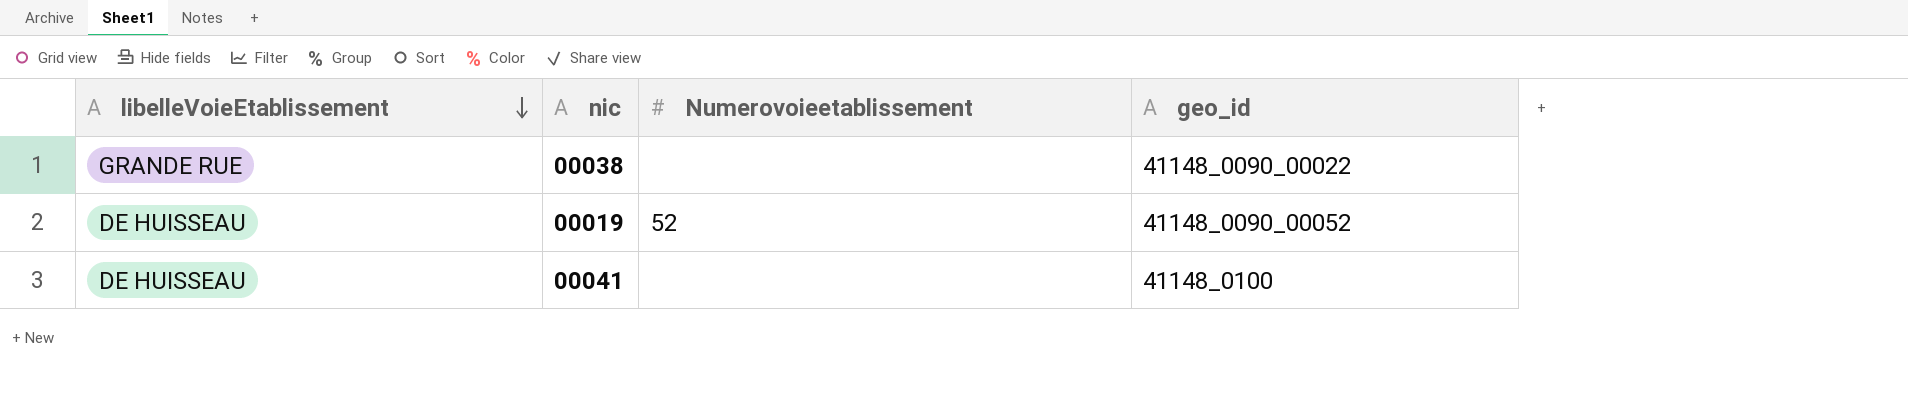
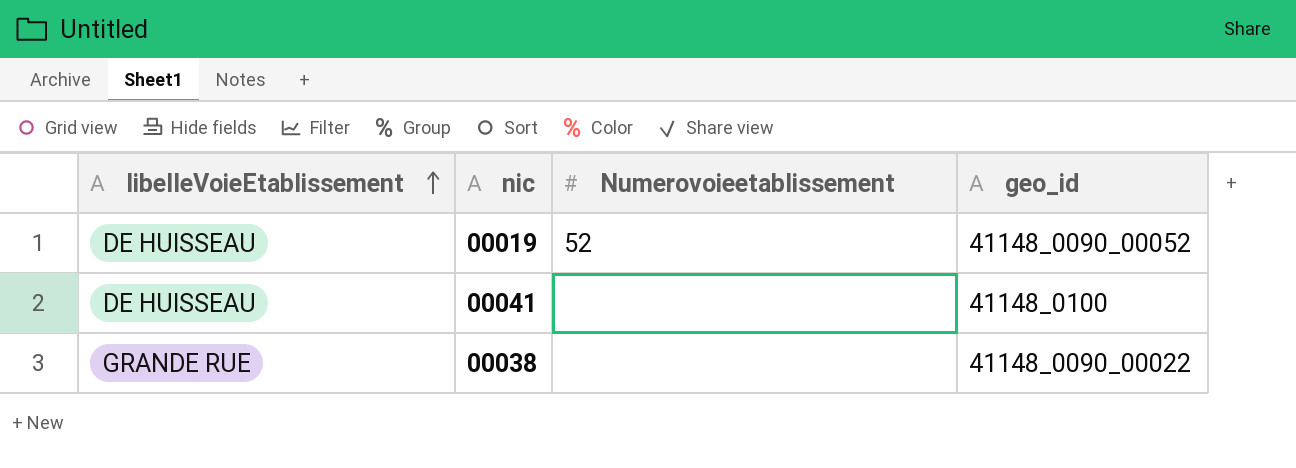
row order: libelleVoieEtablissement descending -> libelleVoieEtablissement ascending

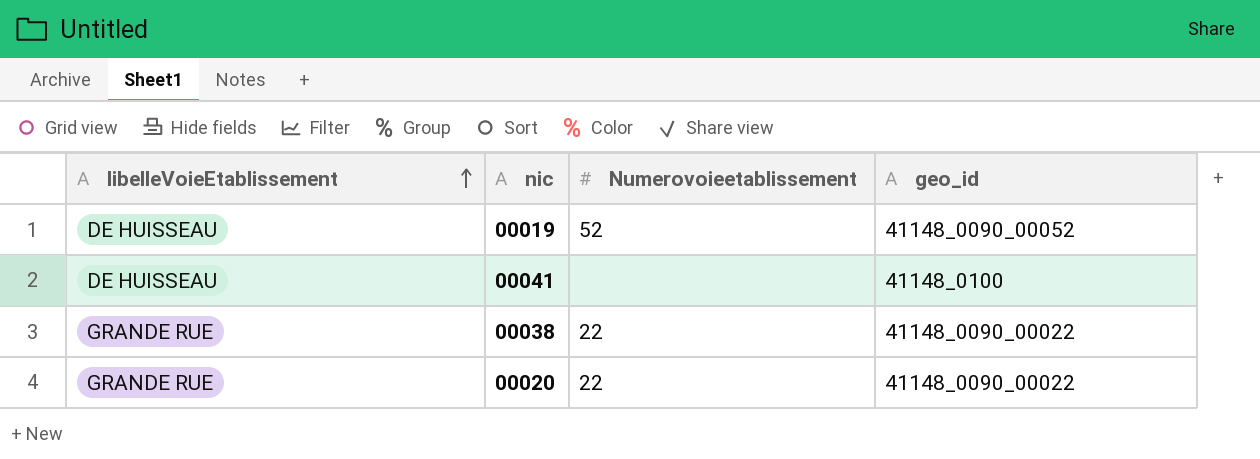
00038 | Numerovoieetablissement: none -> 22
row 00020: none -> GRANDE RUE | 22 | 41148_0090_00022

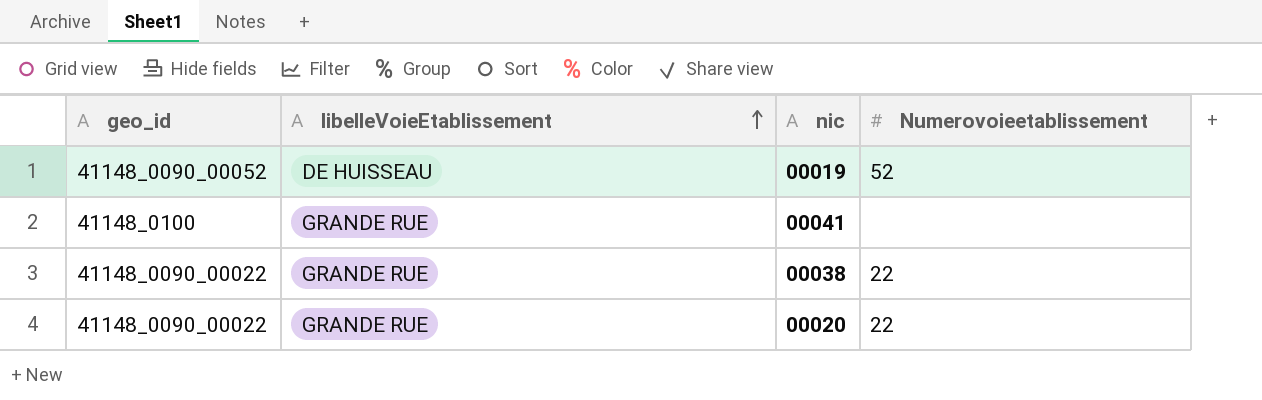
column geo_id | position: 4 -> 1
00041 | libelleVoieEtablissement: DE HUISSEAU -> GRANDE RUE

